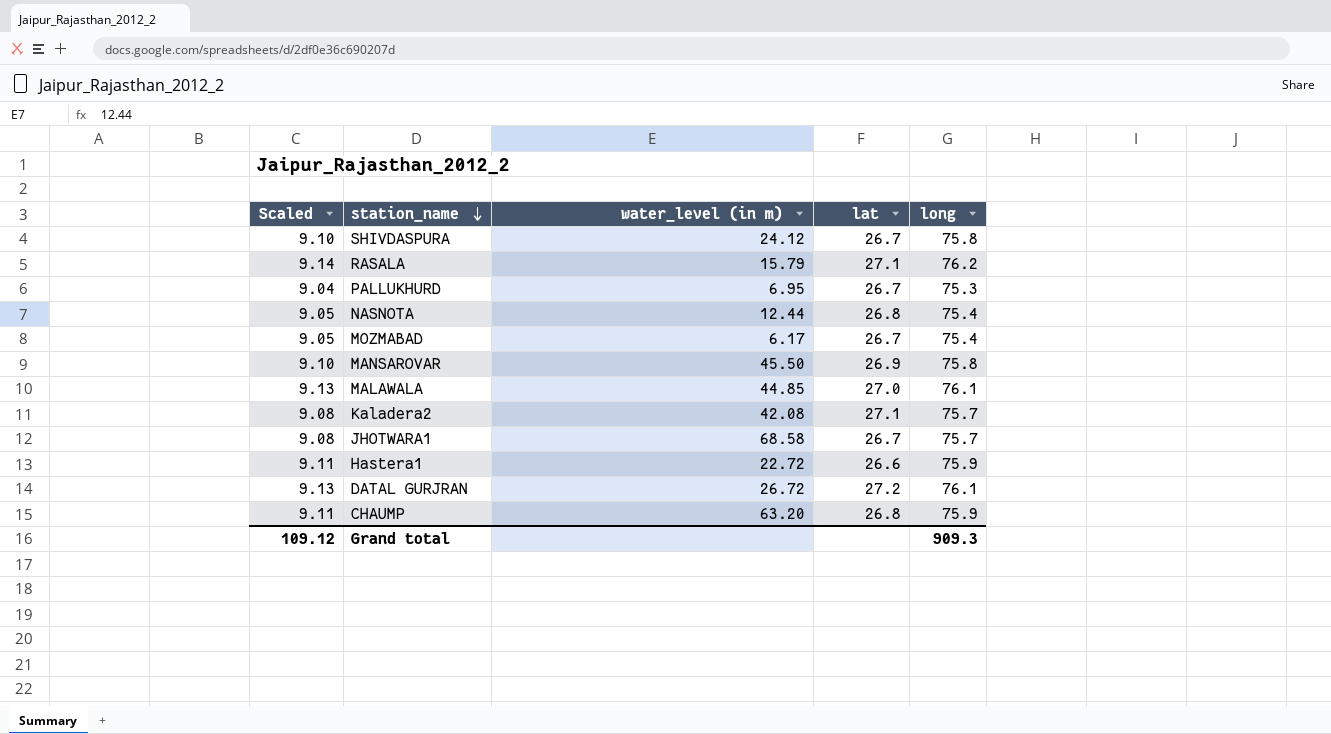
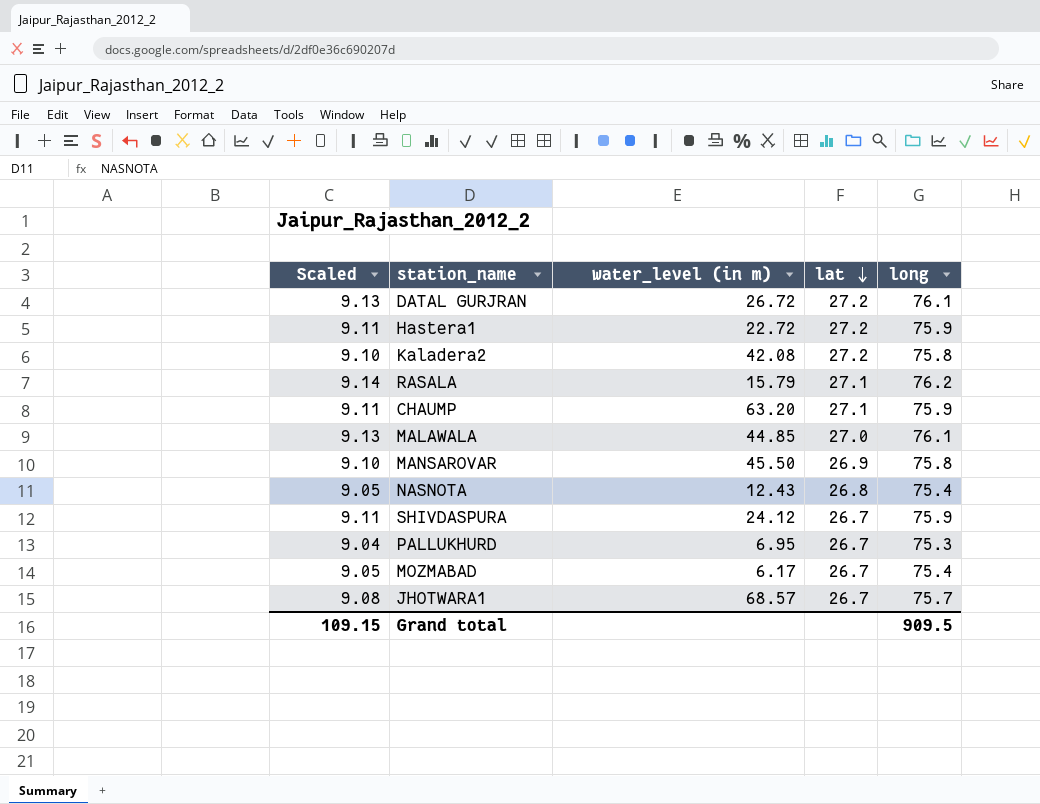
row order: station_name descending -> lat descending
Hastera1 | lat: 26.6 -> 27.2
Kaladera2 | Scaled: 9.08 -> 9.10
Kaladera2 | lat: 27.1 -> 27.2
Kaladera2 | long: 75.7 -> 75.8
CHAUMP | lat: 26.8 -> 27.1
NASNOTA | water_level (in m): 12.44 -> 12.43
SHIVDASPURA | Scaled: 9.10 -> 9.11
SHIVDASPURA | long: 75.8 -> 75.9
JHOTWARA1 | water_level (in m): 68.58 -> 68.57
Grand total | Scaled: 109.12 -> 109.15
Grand total | long: 909.3 -> 909.5

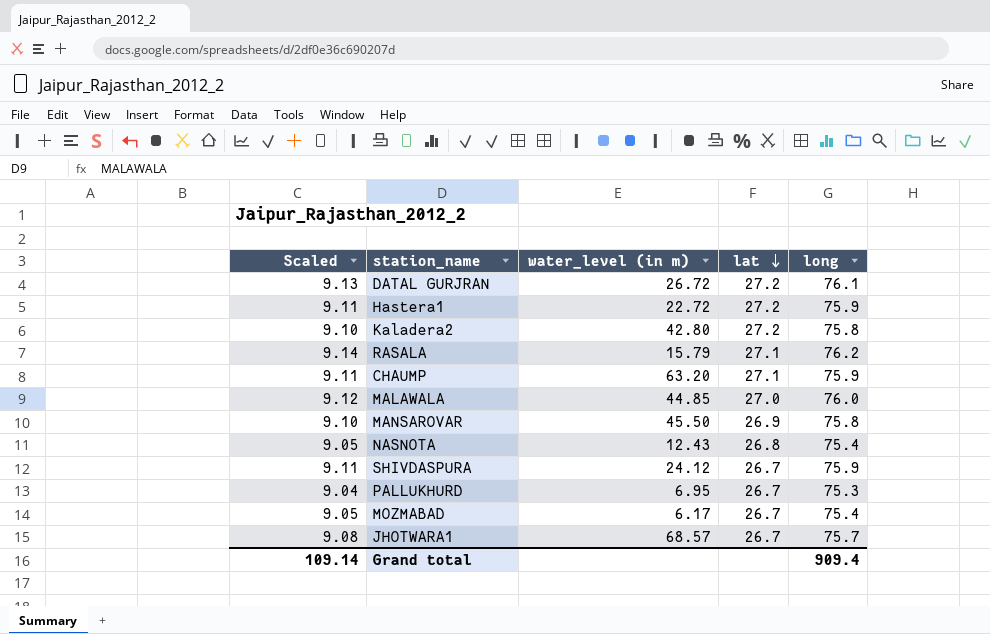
Kaladera2 | water_level (in m): 42.08 -> 42.80
MALAWALA | Scaled: 9.13 -> 9.12
MALAWALA | long: 76.1 -> 76.0
Grand total | Scaled: 109.15 -> 109.14
Grand total | long: 909.5 -> 909.4

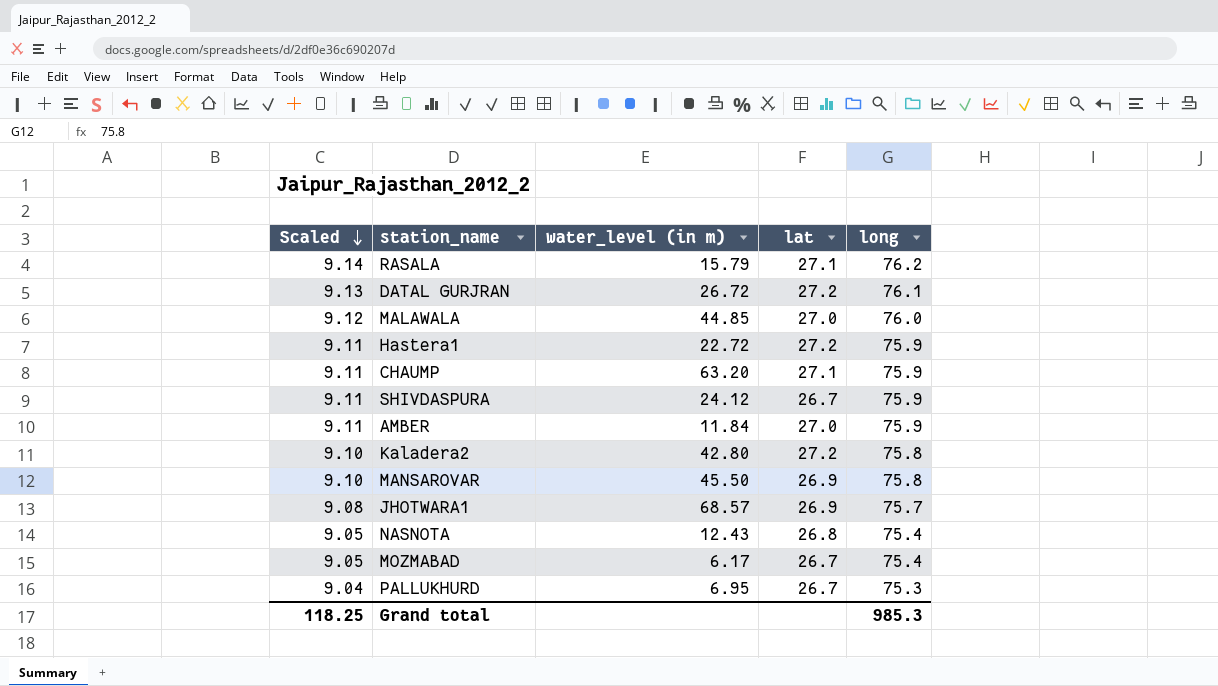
row order: lat descending -> Scaled descending
row AMBER: none -> 9.11 | 11.84 | 27.0 | 75.9
JHOTWARA1 | lat: 26.7 -> 26.9
Grand total | Scaled: 109.14 -> 118.25
Grand total | long: 909.4 -> 985.3

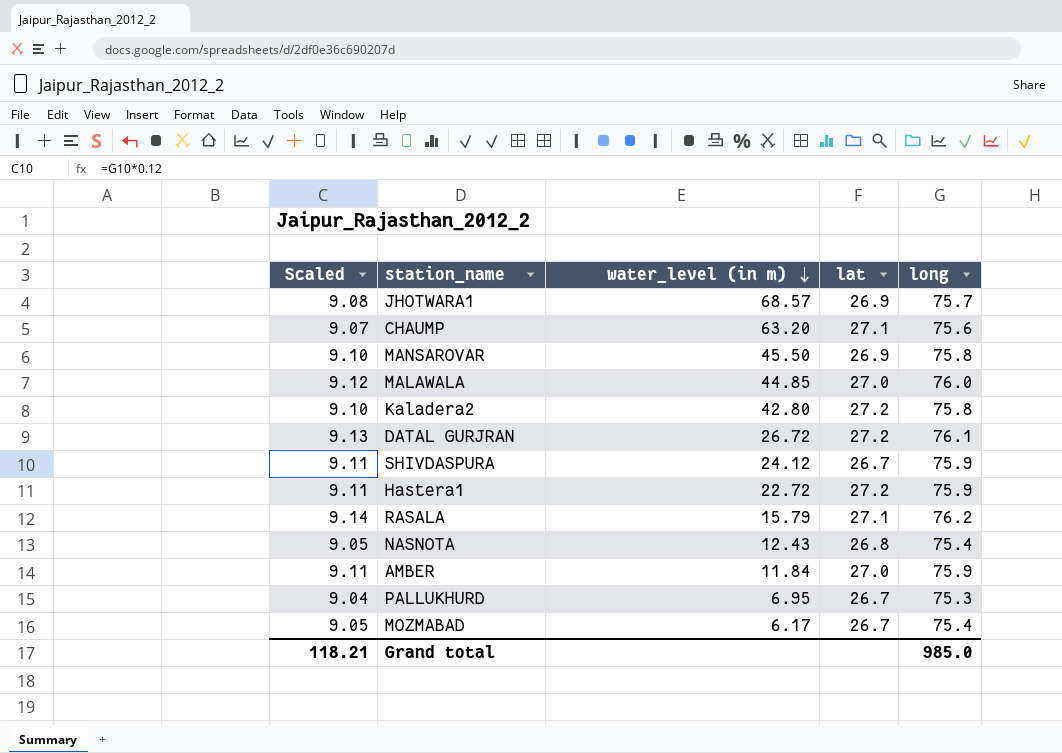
row order: Scaled descending -> water_level (in m) descending
CHAUMP | Scaled: 9.11 -> 9.07
CHAUMP | long: 75.9 -> 75.6
Grand total | Scaled: 118.25 -> 118.21
Grand total | long: 985.3 -> 985.0

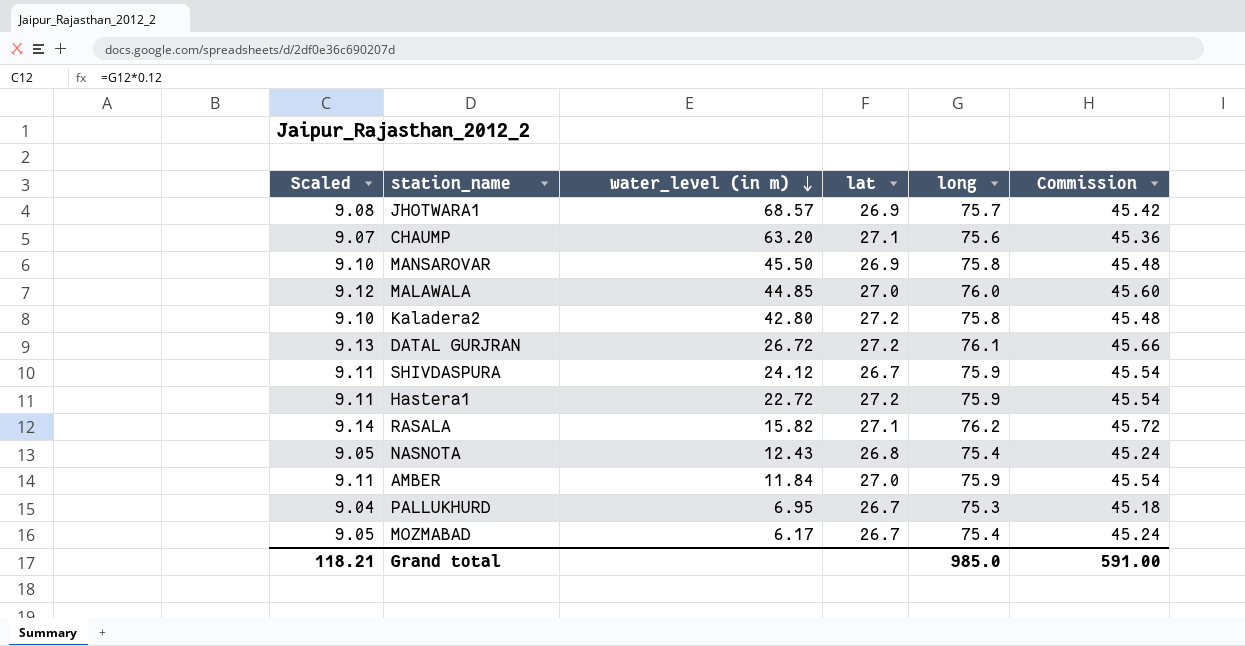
column Commission | formula: none -> [long] * 0.6
RASALA | water_level (in m): 15.79 -> 15.82

